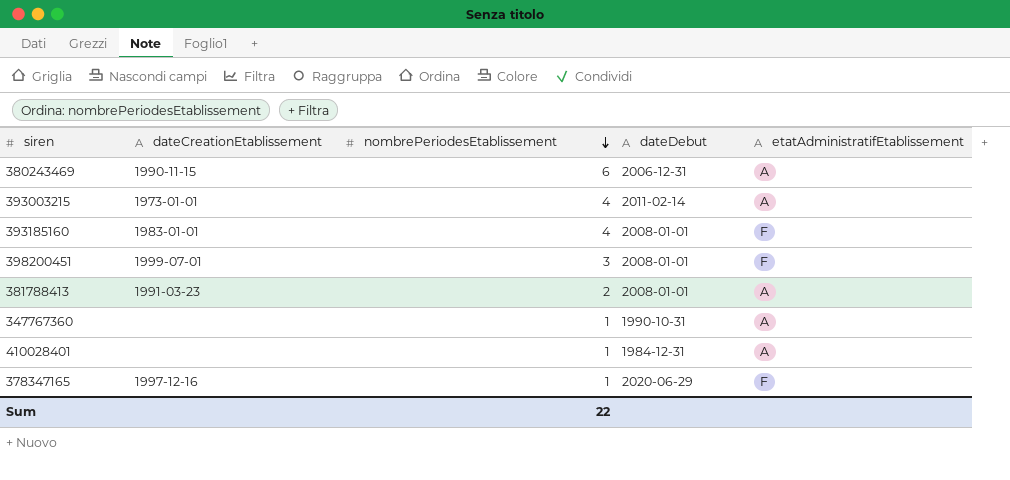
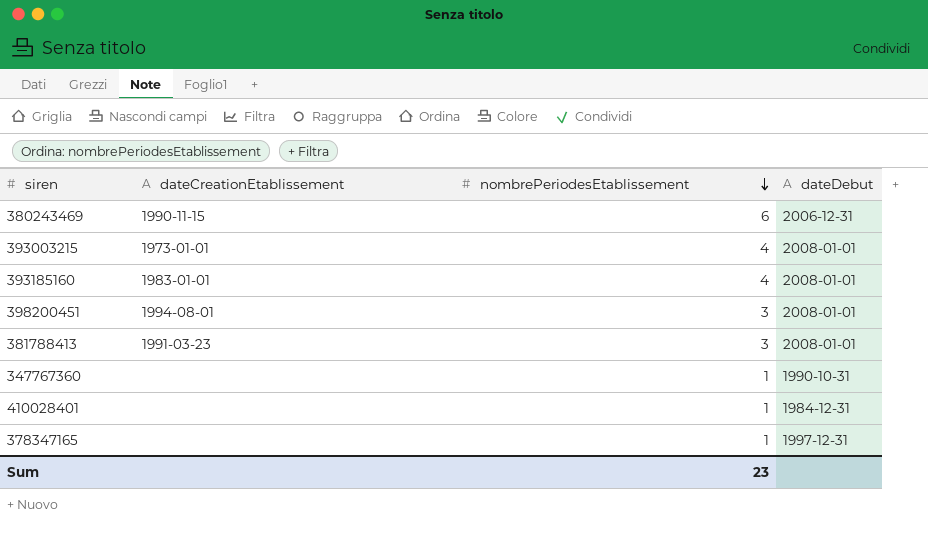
column etatAdministratifEtablissement | position: 5 -> none
393003215 | dateDebut: 2011-02-14 -> 2008-01-01
398200451 | dateCreationEtablissement: 1999-07-01 -> 1994-08-01
381788413 | nombrePeriodesEtablissement: 2 -> 3
378347165 | dateCreationEtablissement: 1997-12-16 -> none
378347165 | dateDebut: 2020-06-29 -> 1997-12-31
Sum | nombrePeriodesEtablissement: 22 -> 23

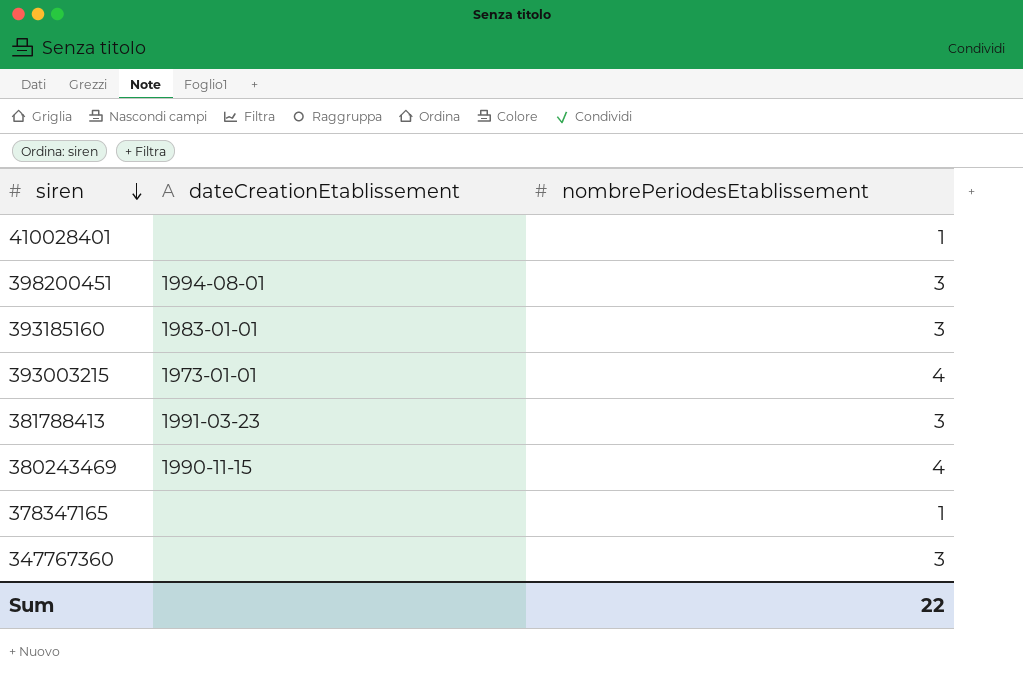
row order: nombrePeriodesEtablissement descending -> siren descending
column dateDebut | position: 4 -> none
393185160 | nombrePeriodesEtablissement: 4 -> 3
380243469 | nombrePeriodesEtablissement: 6 -> 4
347767360 | nombrePeriodesEtablissement: 1 -> 3
Sum | nombrePeriodesEtablissement: 23 -> 22

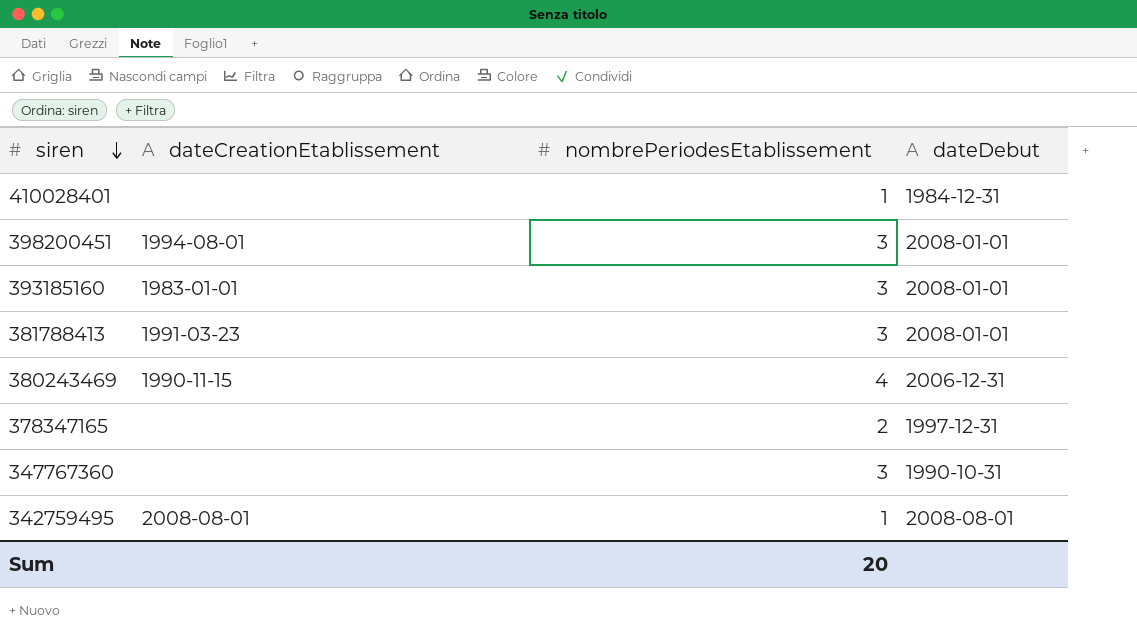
column dateDebut | position: none -> 4
row 393003215: 1973-01-01 | 4 -> none
378347165 | nombrePeriodesEtablissement: 1 -> 2
row 342759495: none -> 2008-08-01 | 1 | 2008-08-01
Sum | nombrePeriodesEtablissement: 22 -> 20

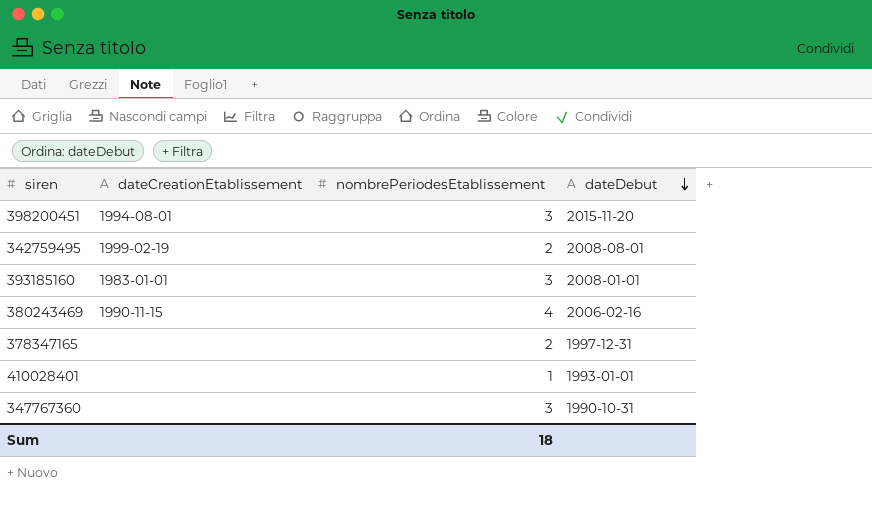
row order: siren descending -> dateDebut descending
row 381788413: 1991-03-23 | 3 | 2008-01-01 -> none
398200451 | dateDebut: 2008-01-01 -> 2015-11-20
342759495 | dateCreationEtablissement: 2008-08-01 -> 1999-02-19
342759495 | nombrePeriodesEtablissement: 1 -> 2
380243469 | dateDebut: 2006-12-31 -> 2006-02-16
410028401 | dateDebut: 1984-12-31 -> 1993-01-01
Sum | nombrePeriodesEtablissement: 20 -> 18

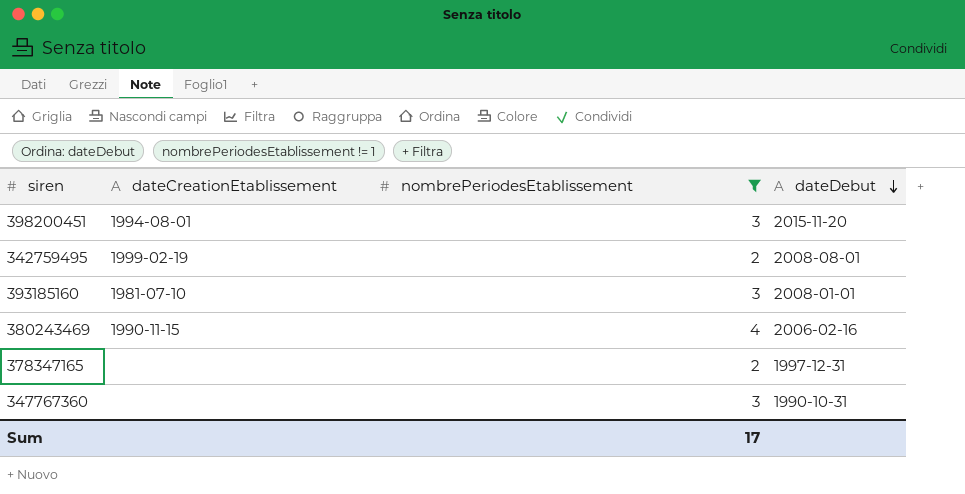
filter: none -> nombrePeriodesEtablissement != 1
393185160 | dateCreationEtablissement: 1983-01-01 -> 1981-07-10
Sum | nombrePeriodesEtablissement: 18 -> 17

